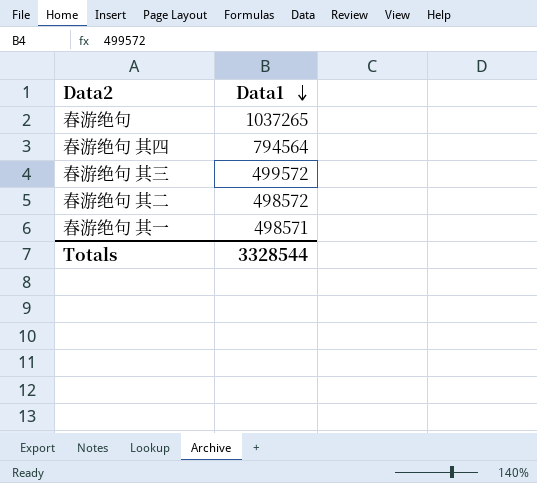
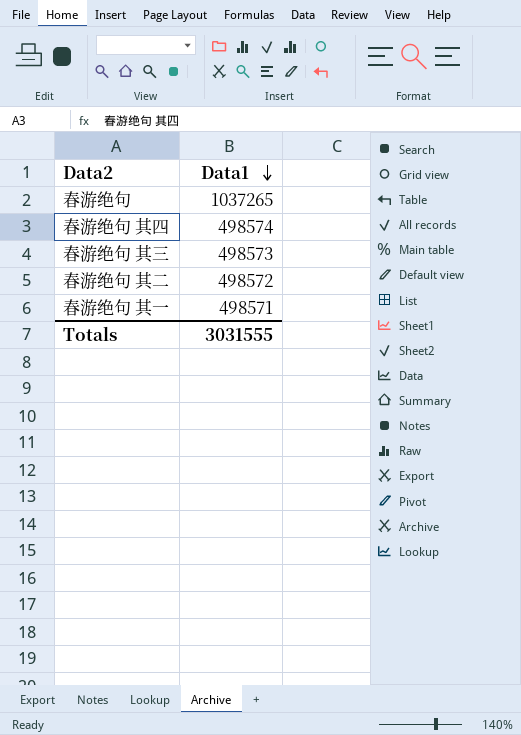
春游绝句 其四 | Data1: 794564 -> 498574
春游绝句 其三 | Data1: 499572 -> 498573
Totals | Data1: 3328544 -> 3031555

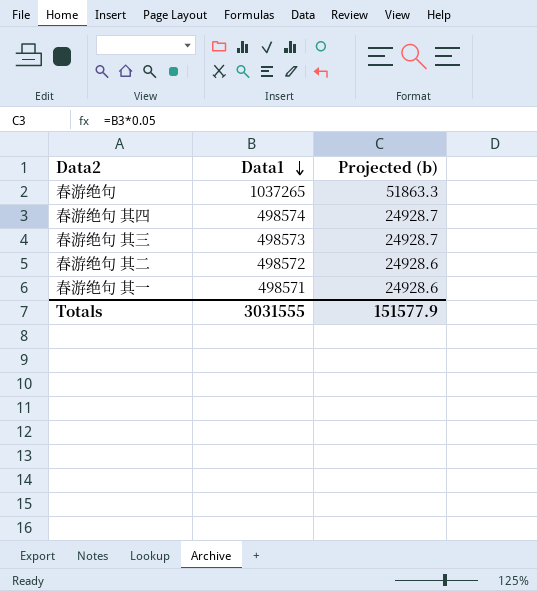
column Projected (b) | formula: none -> [Data1] * 0.05

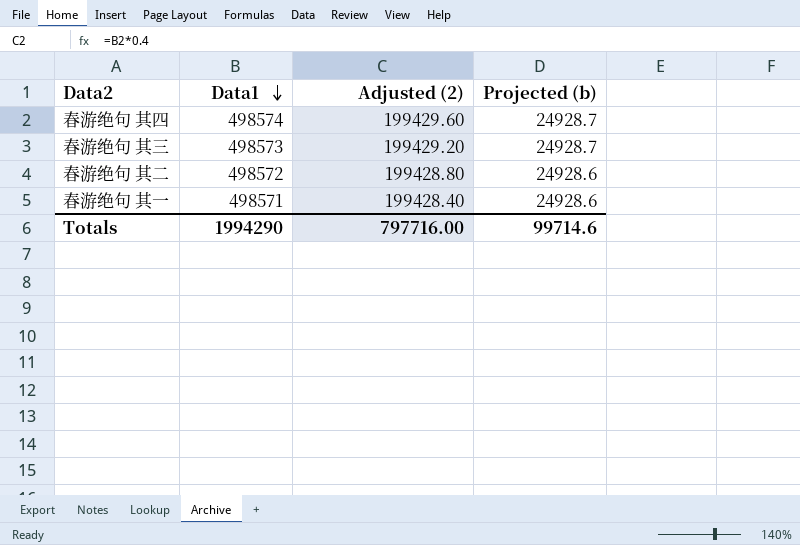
column Adjusted (2) | formula: none -> [Data1] * 0.4
row 春游绝句: 1037265 | 51863.3 -> none
Totals | Data1: 3031555 -> 1994290
Totals | Projected (b): 151577.9 -> 99714.6

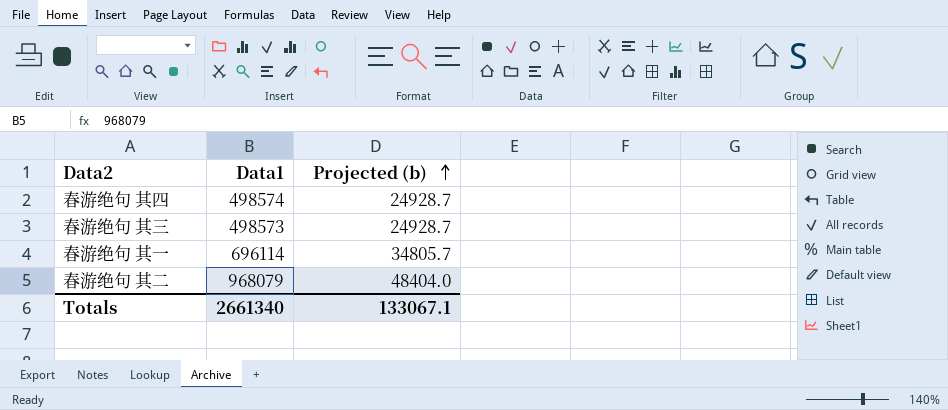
row order: Data1 descending -> Projected (b) ascending
column Adjusted (2) | formula: [Data1] * 0.4 -> none
春游绝句 其一 | Data1: 498571 -> 696114
春游绝句 其一 | Projected (b): 24928.6 -> 34805.7
春游绝句 其二 | Data1: 498572 -> 968079
春游绝句 其二 | Projected (b): 24928.6 -> 48404.0
Totals | Data1: 1994290 -> 2661340
Totals | Projected (b): 99714.6 -> 133067.1

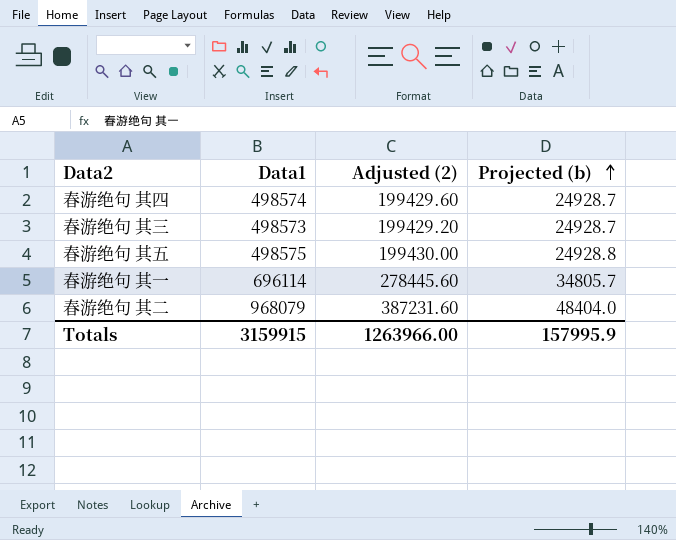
column Adjusted (2) | formula: none -> [Data1] * 0.4
row 春游绝句 其五: none -> 498575 | 199430.00 | 24928.8
Totals | Data1: 2661340 -> 3159915
Totals | Projected (b): 133067.1 -> 157995.9

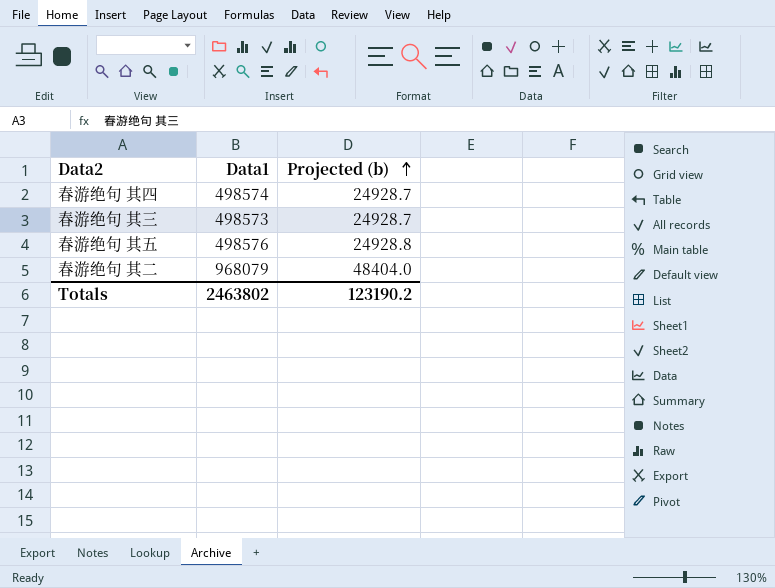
column Adjusted (2) | formula: [Data1] * 0.4 -> none
row 春游绝句 其一: 696114 | 278445.60 | 34805.7 -> none
春游绝句 其五 | Data1: 498575 -> 498576
Totals | Data1: 3159915 -> 2463802
Totals | Projected (b): 157995.9 -> 123190.2

